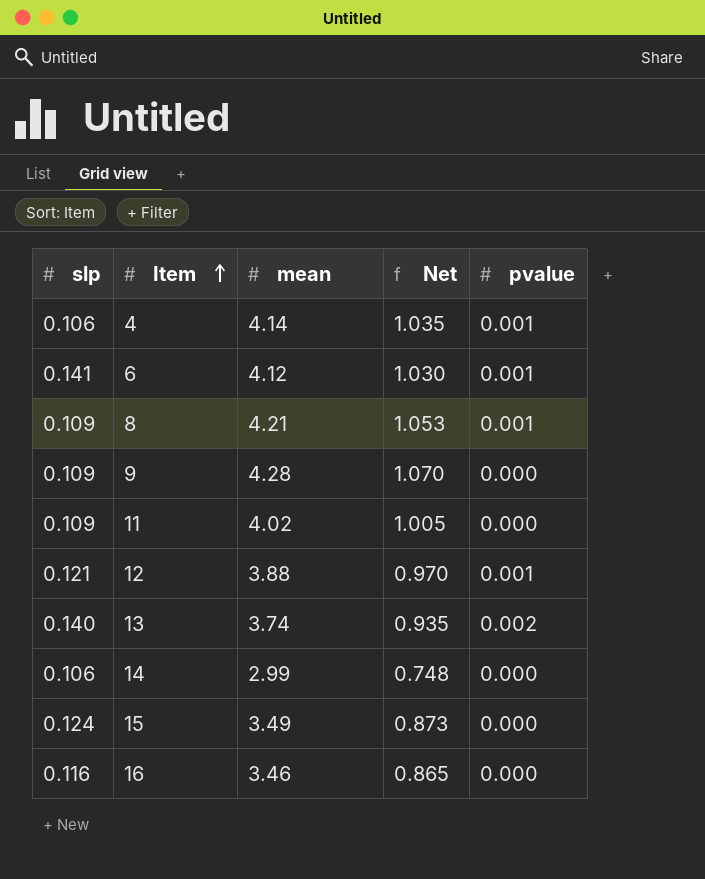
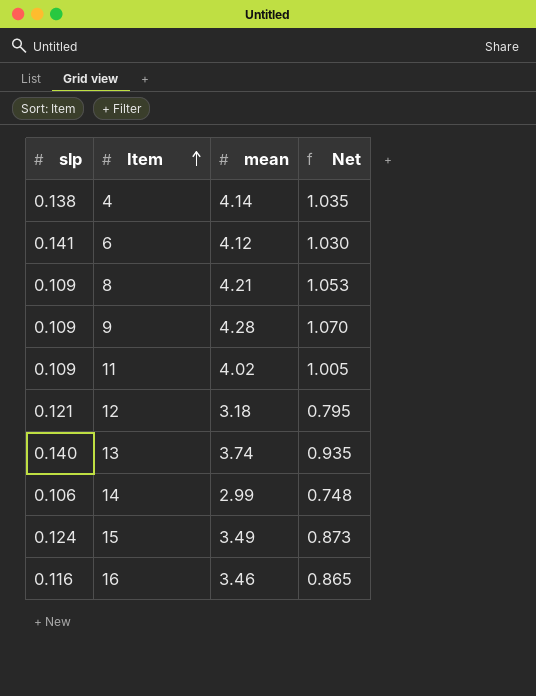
column pvalue | position: 5 -> none
4 | slp: 0.106 -> 0.138
12 | mean: 3.88 -> 3.18
12 | Net: 0.970 -> 0.795

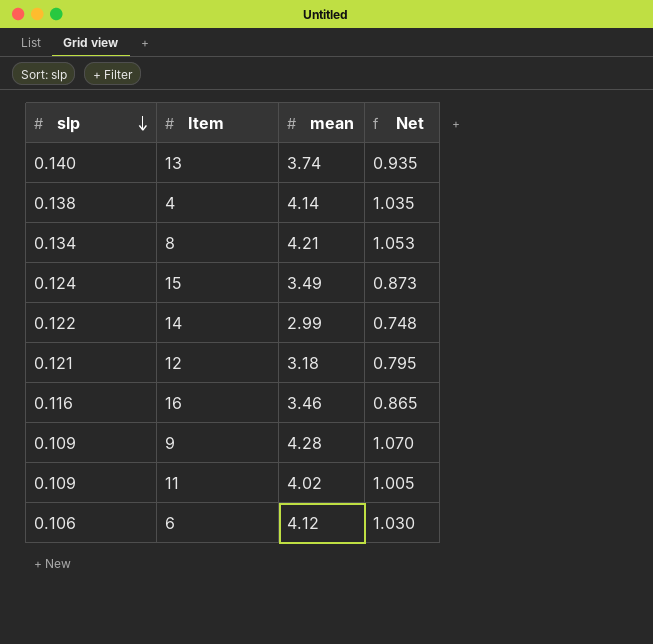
row order: Item ascending -> slp descending
8 | slp: 0.109 -> 0.134
14 | slp: 0.106 -> 0.122
6 | slp: 0.141 -> 0.106

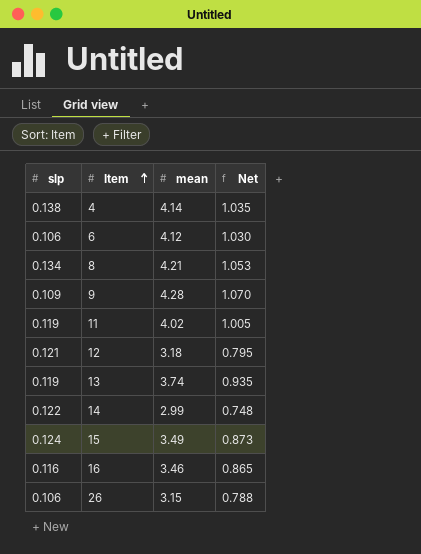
row order: slp descending -> Item ascending
11 | slp: 0.109 -> 0.119
13 | slp: 0.140 -> 0.119
row 26: none -> 0.106 | 3.15 | 0.788

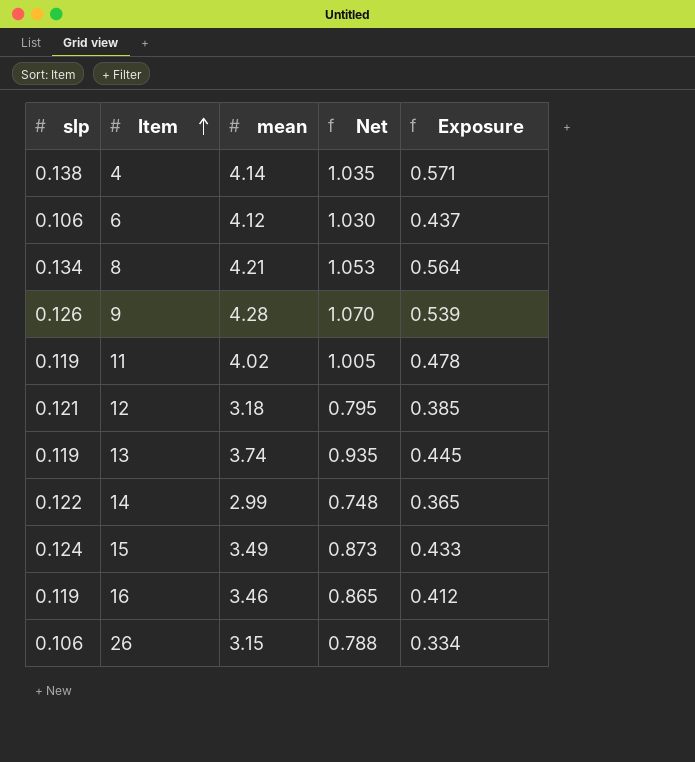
column Exposure | formula: none -> [slp] * [mean]
9 | slp: 0.109 -> 0.126
16 | slp: 0.116 -> 0.119

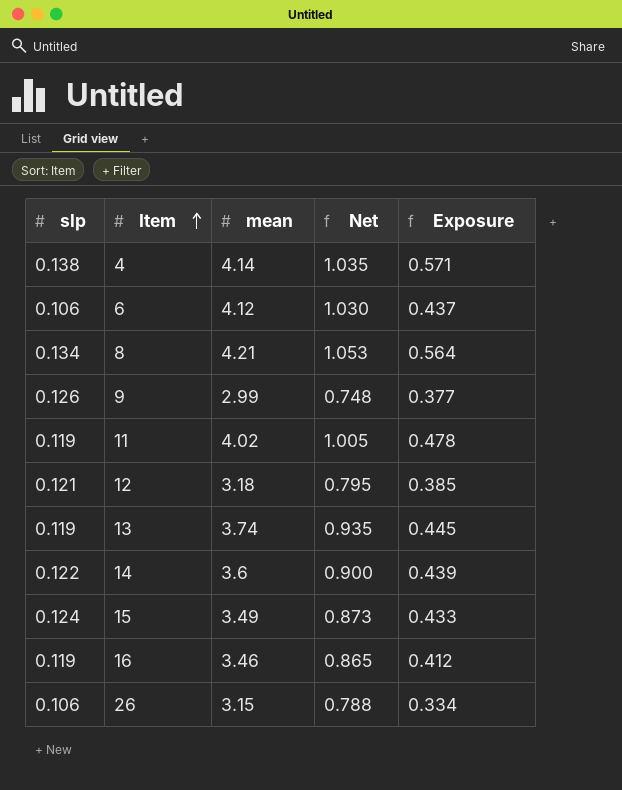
9 | mean: 4.28 -> 2.99
9 | Net: 1.070 -> 0.748
9 | Exposure: 0.539 -> 0.377
14 | mean: 2.99 -> 3.6
14 | Net: 0.748 -> 0.900
14 | Exposure: 0.365 -> 0.439

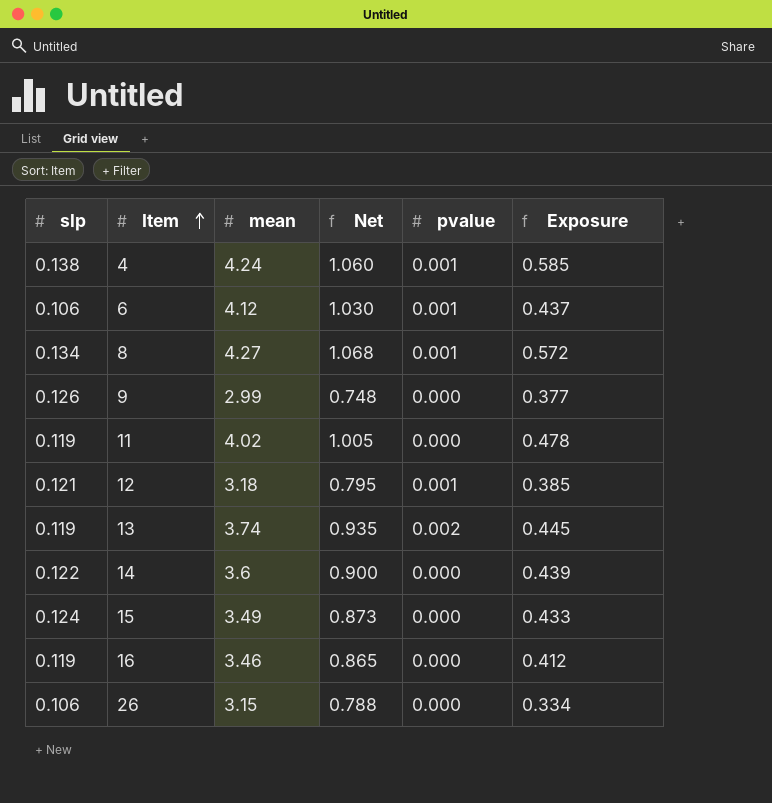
column pvalue | position: none -> 5
4 | mean: 4.14 -> 4.24
4 | Net: 1.035 -> 1.060
4 | Exposure: 0.571 -> 0.585
8 | mean: 4.21 -> 4.27
8 | Net: 1.053 -> 1.068
8 | Exposure: 0.564 -> 0.572

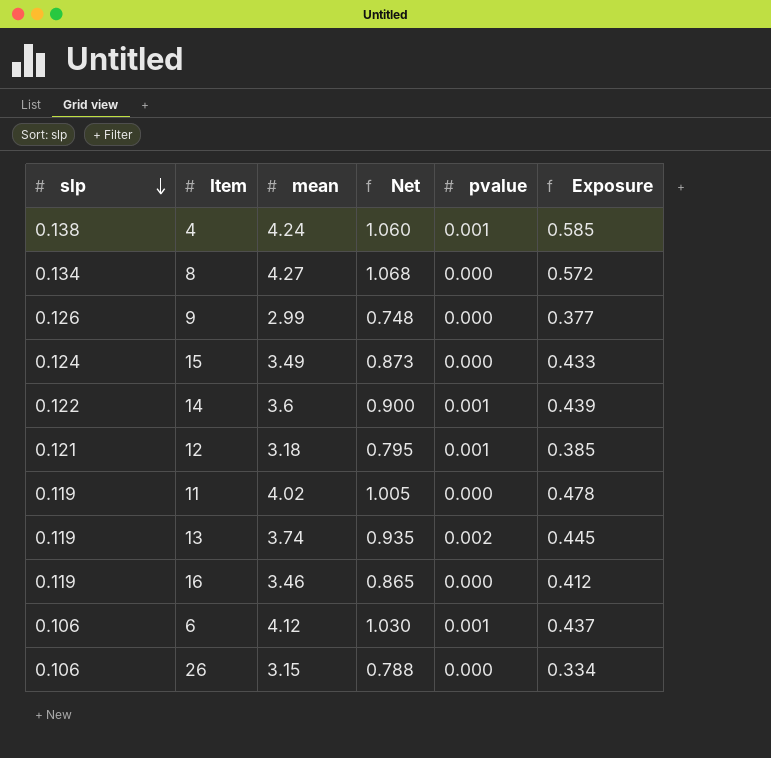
row order: Item ascending -> slp descending
8 | pvalue: 0.001 -> 0.000
14 | pvalue: 0.000 -> 0.001

